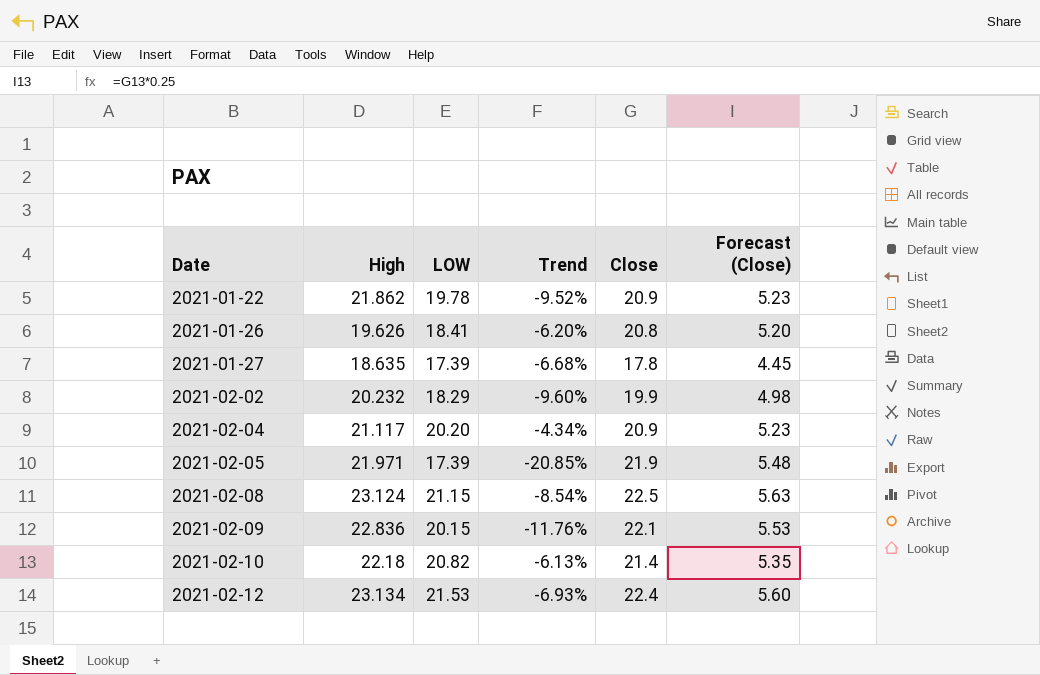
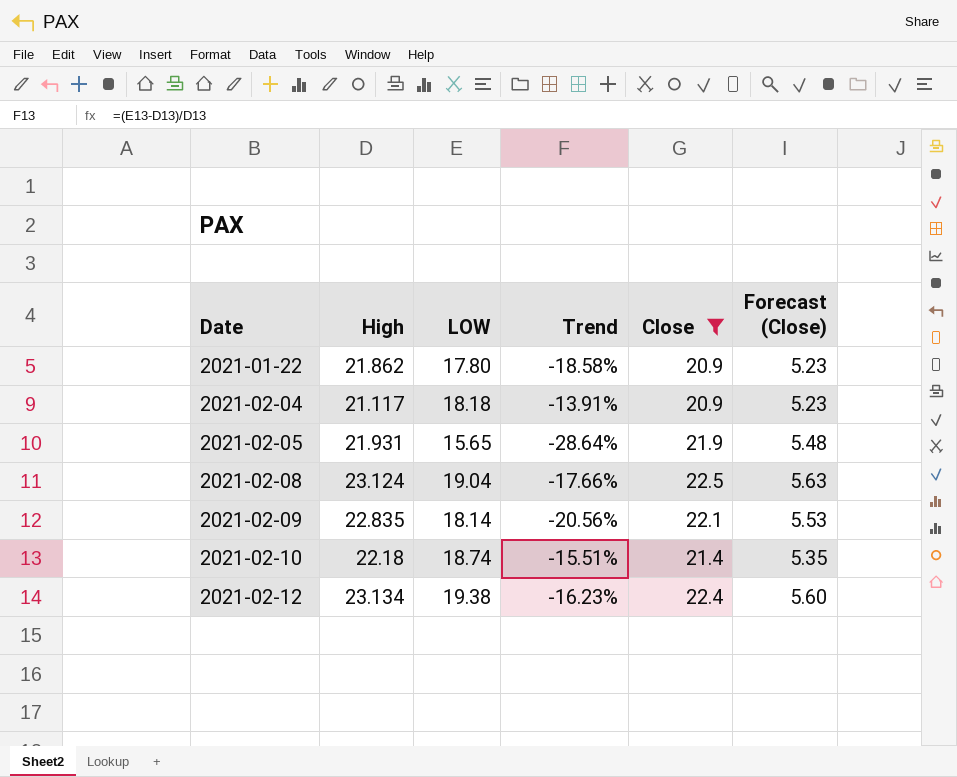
filter: none -> Close >= 20.9
2021-01-22 | LOW: 19.78 -> 17.80
2021-01-22 | Trend: -9.52% -> -18.58%
2021-02-04 | LOW: 20.20 -> 18.18
2021-02-04 | Trend: -4.34% -> -13.91%
2021-02-05 | High: 21.971 -> 21.931
2021-02-05 | LOW: 17.39 -> 15.65
2021-02-05 | Trend: -20.85% -> -28.64%
2021-02-08 | LOW: 21.15 -> 19.04
2021-02-08 | Trend: -8.54% -> -17.66%
2021-02-09 | High: 22.836 -> 22.835
2021-02-09 | LOW: 20.15 -> 18.14
2021-02-09 | Trend: -11.76% -> -20.56%
2021-02-10 | LOW: 20.82 -> 18.74
2021-02-10 | Trend: -6.13% -> -15.51%
2021-02-12 | LOW: 21.53 -> 19.38
2021-02-12 | Trend: -6.93% -> -16.23%

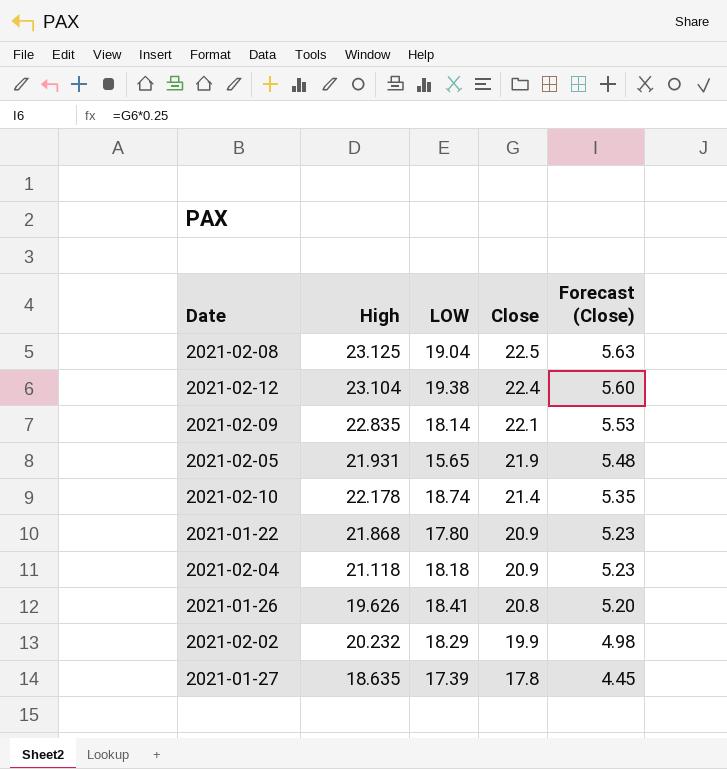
filter: Close >= 20.9 -> none
row order: Date ascending -> Close descending
column Trend | formula: ([LOW] - [High]) / [High] -> none
2021-02-08 | High: 23.124 -> 23.125
2021-02-12 | High: 23.134 -> 23.104
2021-02-10 | High: 22.18 -> 22.178
2021-01-22 | High: 21.862 -> 21.868
2021-02-04 | High: 21.117 -> 21.118

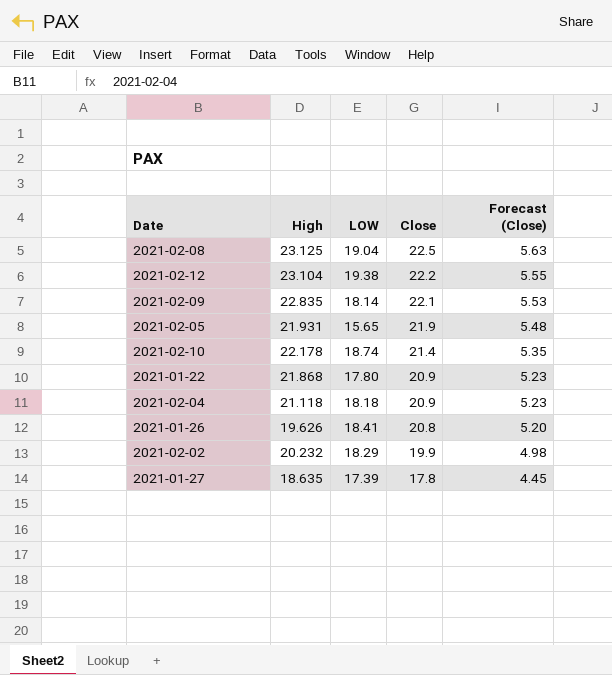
2021-02-12 | Close: 22.4 -> 22.2
2021-02-12 | Forecast (Close): 5.60 -> 5.55

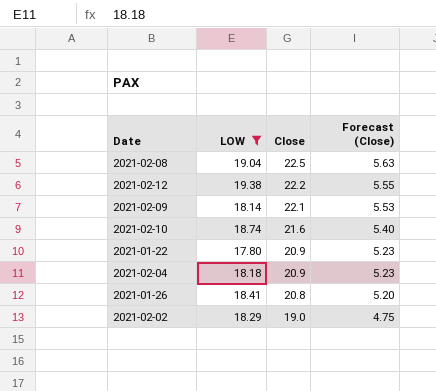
filter: none -> LOW >= 17.80
column High | position: 2 -> none
2021-02-10 | Close: 21.4 -> 21.6
2021-02-10 | Forecast (Close): 5.35 -> 5.40
2021-02-02 | Close: 19.9 -> 19.0
2021-02-02 | Forecast (Close): 4.98 -> 4.75

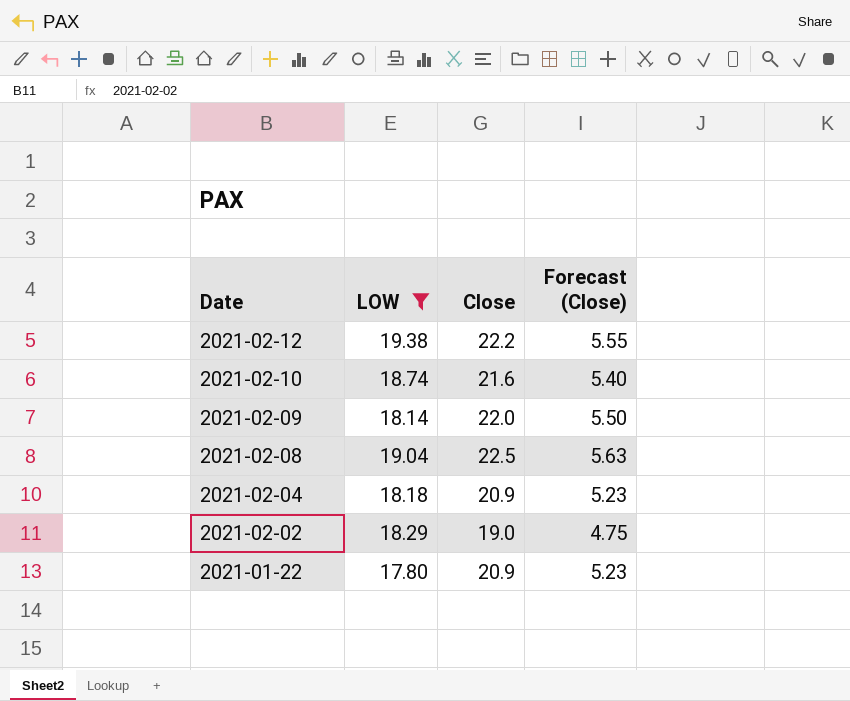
row order: Close descending -> Date descending
row 2021-01-26: 18.41 | 20.8 | 5.20 -> none
2021-02-09 | Close: 22.1 -> 22.0
2021-02-09 | Forecast (Close): 5.53 -> 5.50

